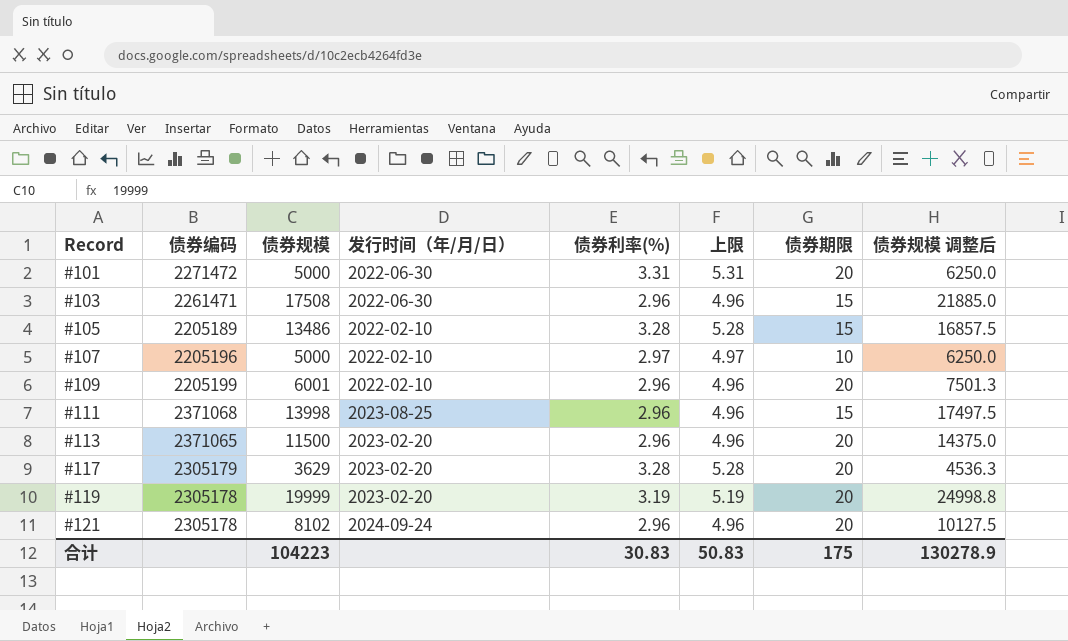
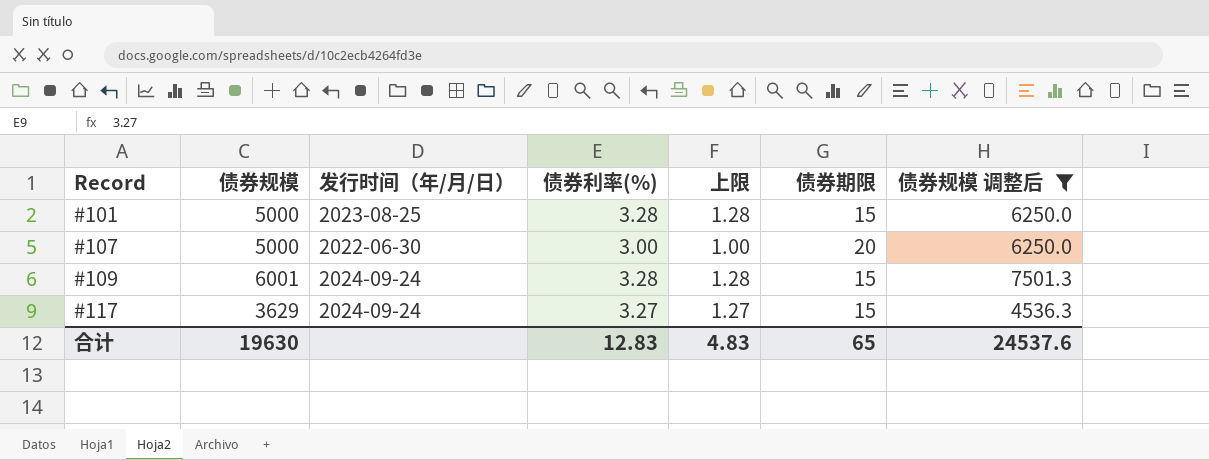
filter: none -> 债券规模 调整后 <= 7501.3
column 债券编码 | position: 2 -> none
column 上限 | formula: [债券利率(%)] + 2 -> [债券利率(%)] - 2
#101 | 发行时间（年/月/日）: 2022-06-30 -> 2023-08-25
#101 | 债券利率(%): 3.31 -> 3.28
#101 | 债券期限: 20 -> 15
#107 | 发行时间（年/月/日）: 2022-02-10 -> 2022-06-30
#107 | 债券利率(%): 2.97 -> 3.00
#107 | 债券期限: 10 -> 20
#109 | 发行时间（年/月/日）: 2022-02-10 -> 2024-09-24
#109 | 债券利率(%): 2.96 -> 3.28
#109 | 债券期限: 20 -> 15
#117 | 发行时间（年/月/日）: 2023-02-20 -> 2024-09-24
#117 | 债券利率(%): 3.28 -> 3.27
#117 | 债券期限: 20 -> 15
合计 | 债券规模: 104223 -> 19630
合计 | 债券利率(%): 30.83 -> 12.83
合计 | 上限: 50.83 -> 4.83
合计 | 债券期限: 175 -> 65
合计 | 债券规模 调整后: 130278.9 -> 24537.6

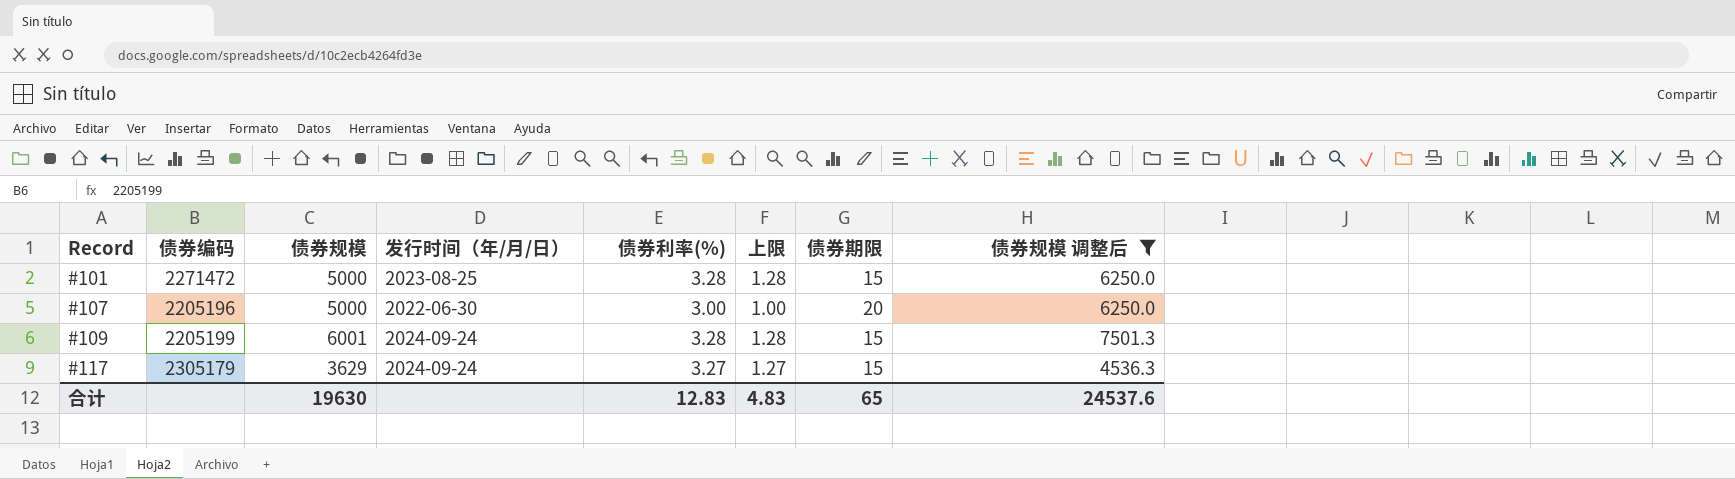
column 债券编码 | position: none -> 2

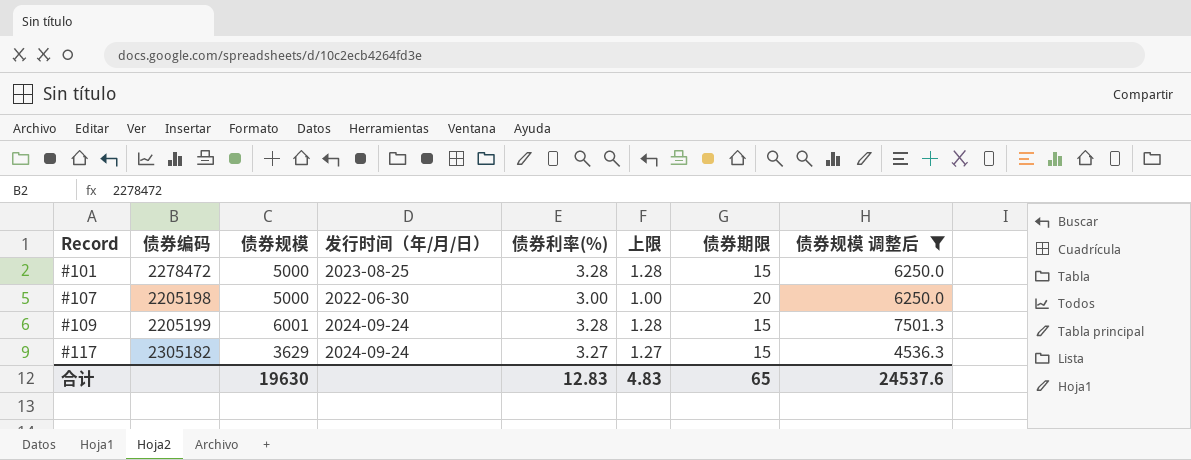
#101 | 债券编码: 2271472 -> 2278472
#107 | 债券编码: 2205196 -> 2205198
#117 | 债券编码: 2305179 -> 2305182

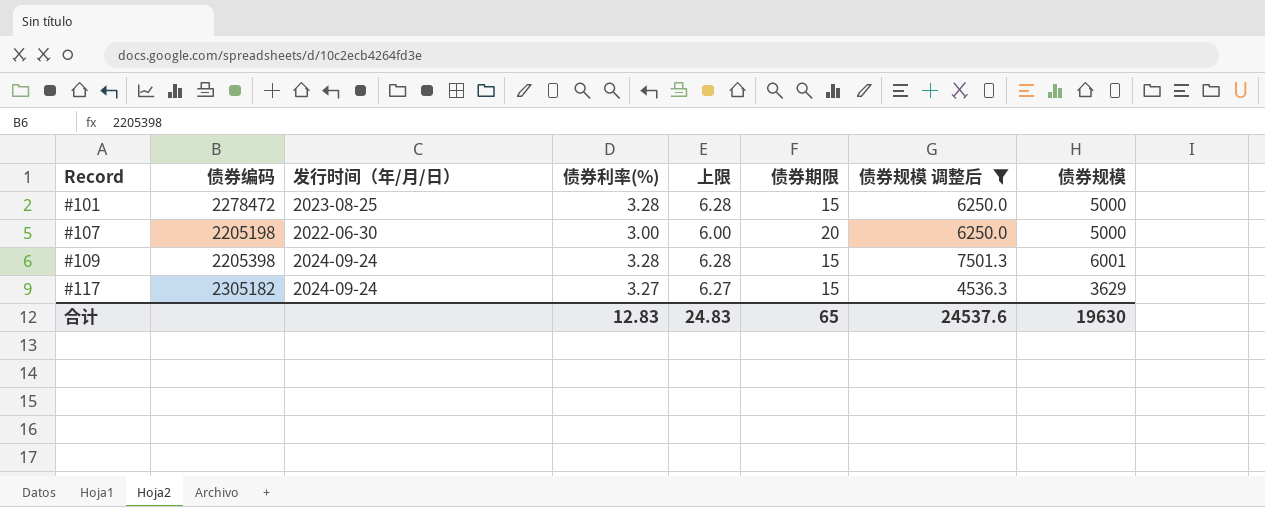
column 上限 | formula: [债券利率(%)] - 2 -> [债券利率(%)] + 3
column 债券规模 | position: 3 -> 8
#109 | 债券编码: 2205199 -> 2205398
合计 | 上限: 4.83 -> 24.83

